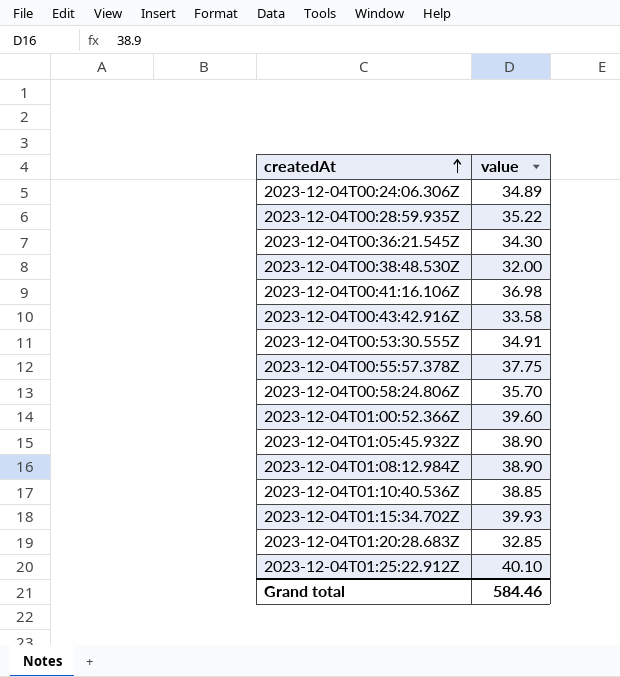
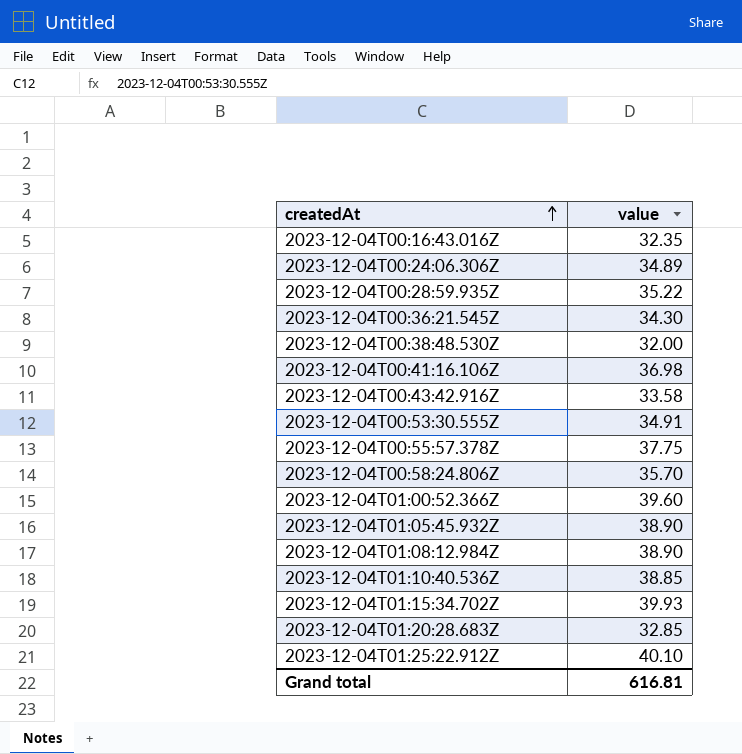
row 2023-12-04T00:16:43.016Z: none -> 32.35
Grand total | value: 584.46 -> 616.81

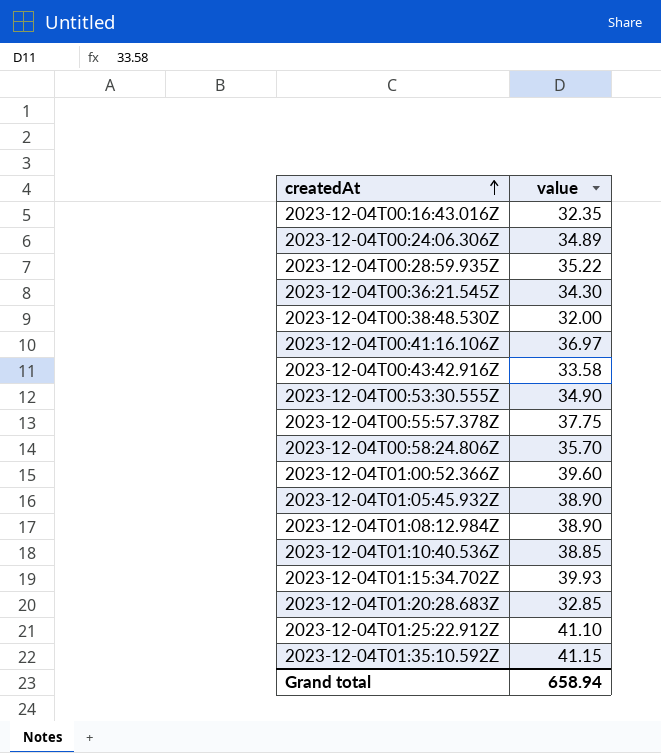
2023-12-04T00:41:16.106Z | value: 36.98 -> 36.97
2023-12-04T00:53:30.555Z | value: 34.91 -> 34.90
2023-12-04T01:25:22.912Z | value: 40.10 -> 41.10
row 2023-12-04T01:35:10.592Z: none -> 41.15
Grand total | value: 616.81 -> 658.94

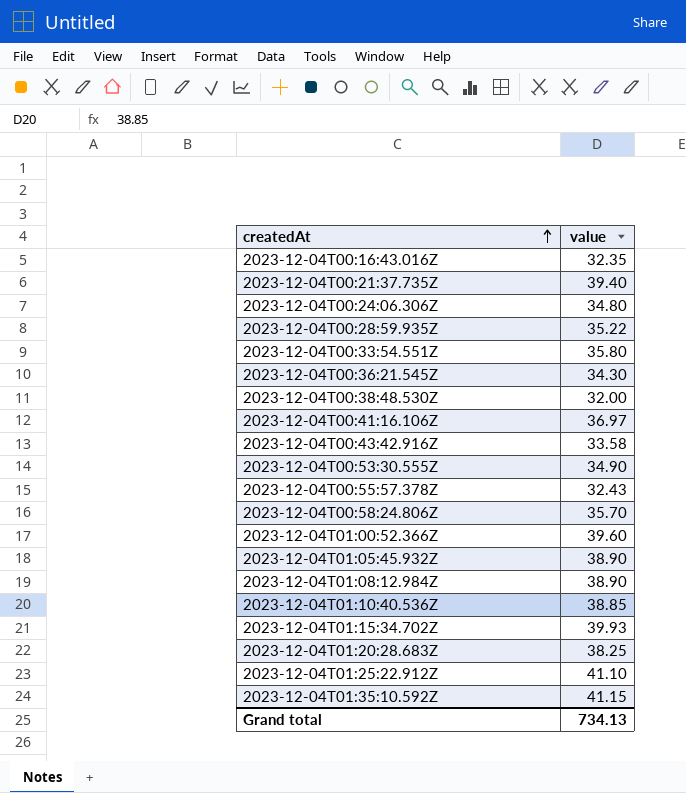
row 2023-12-04T00:21:37.735Z: none -> 39.40
2023-12-04T00:24:06.306Z | value: 34.89 -> 34.80
row 2023-12-04T00:33:54.551Z: none -> 35.80
2023-12-04T00:55:57.378Z | value: 37.75 -> 32.43
2023-12-04T01:20:28.683Z | value: 32.85 -> 38.25
Grand total | value: 658.94 -> 734.13

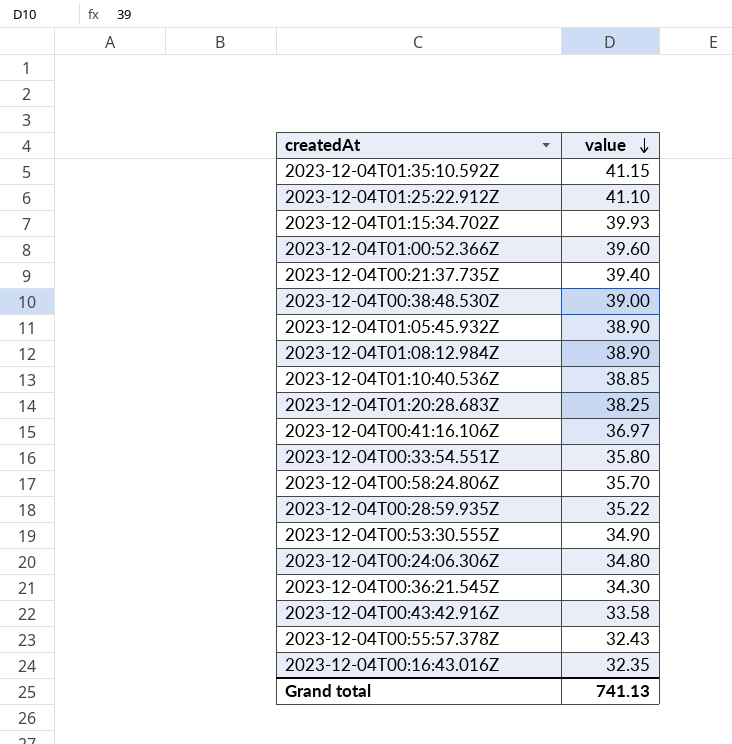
row order: createdAt ascending -> value descending
2023-12-04T00:38:48.530Z | value: 32.00 -> 39.00
Grand total | value: 734.13 -> 741.13

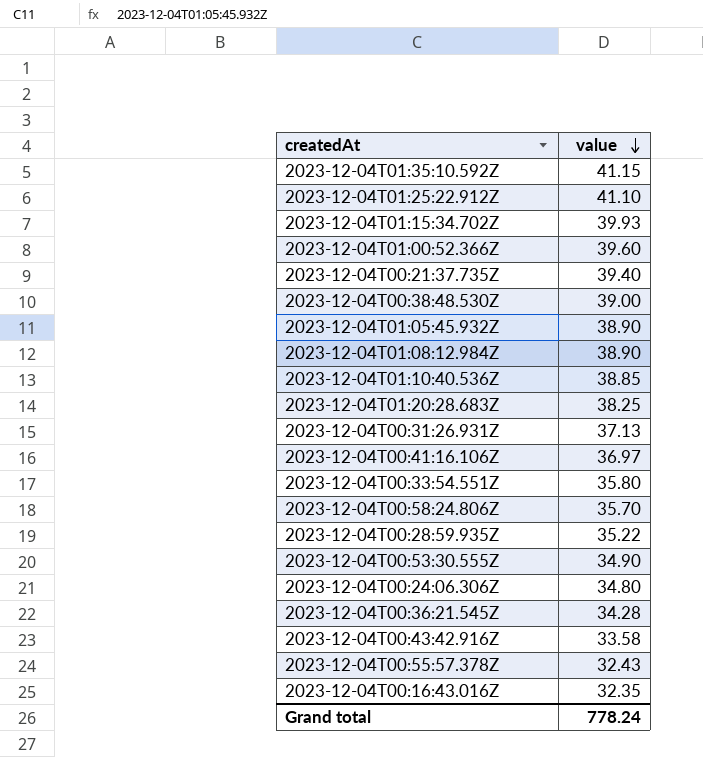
row 2023-12-04T00:31:26.931Z: none -> 37.13
2023-12-04T00:36:21.545Z | value: 34.30 -> 34.28
Grand total | value: 741.13 -> 778.24

